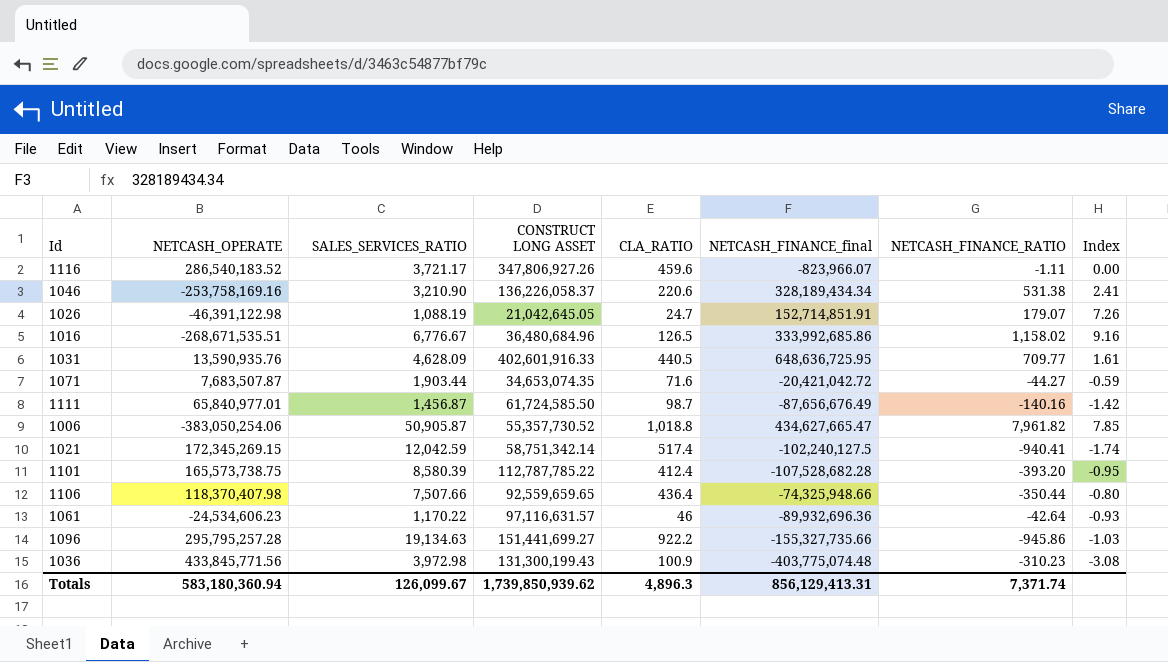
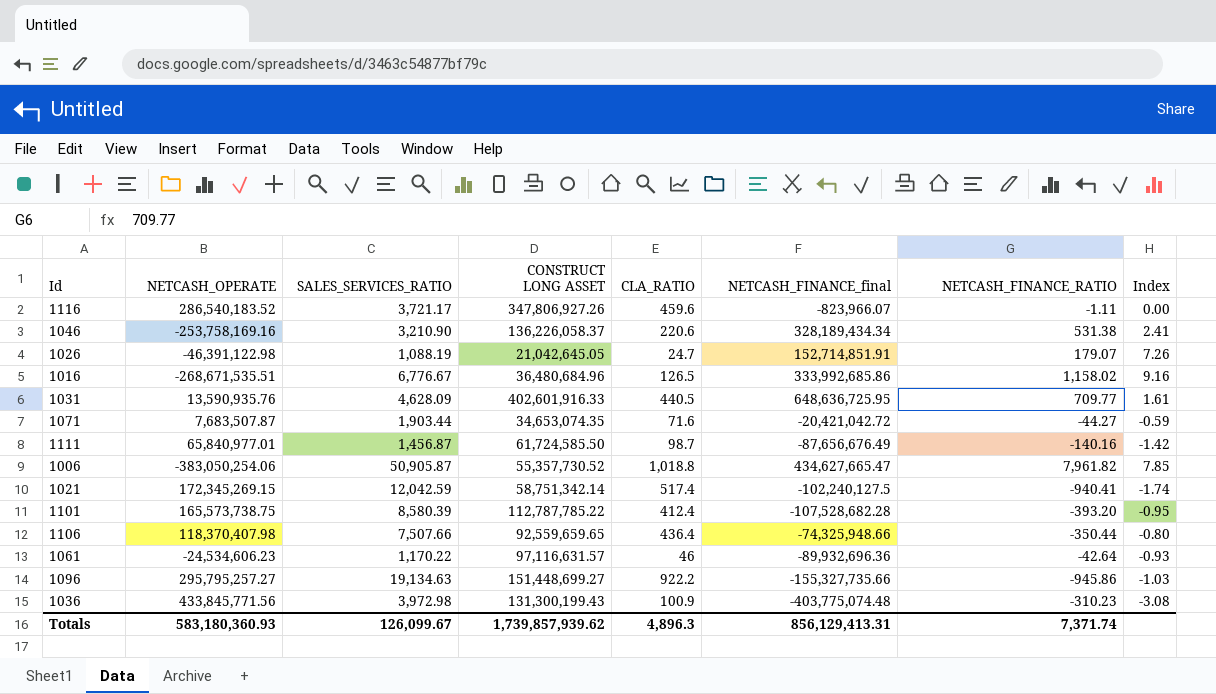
1096 | NETCASH_OPERATE: 295,795,257.28 -> 295,795,257.27
1096 | CONSTRUCT LONG ASSET: 151,441,699.27 -> 151,448,699.27
Totals | NETCASH_OPERATE: 583,180,360.94 -> 583,180,360.93
Totals | CONSTRUCT LONG ASSET: 1,739,850,939.62 -> 1,739,857,939.62

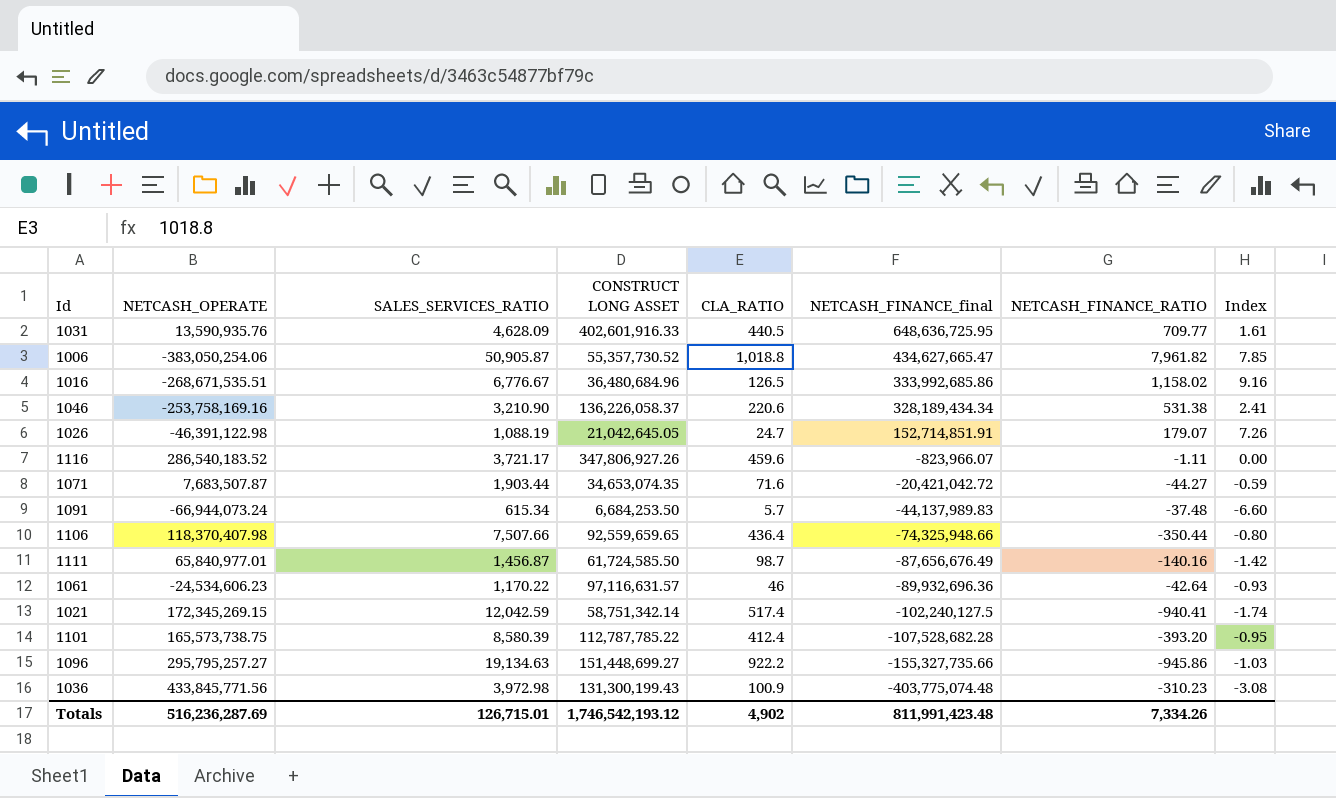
row order: none -> NETCASH_FINANCE_final descending
row 1091: none -> -66,944,073.24 | 615.34 | 6,684,253.50 | 5.7 | -44,137,989.83 | -37.48 | -6.60
Totals | NETCASH_OPERATE: 583,180,360.93 -> 516,236,287.69
Totals | SALES_SERVICES_RATIO: 126,099.67 -> 126,715.01
Totals | CONSTRUCT LONG ASSET: 1,739,857,939.62 -> 1,746,542,193.12
Totals | CLA_RATIO: 4,896.3 -> 4,902
Totals | NETCASH_FINANCE_final: 856,129,413.31 -> 811,991,423.48
Totals | NETCASH_FINANCE_RATIO: 7,371.74 -> 7,334.26

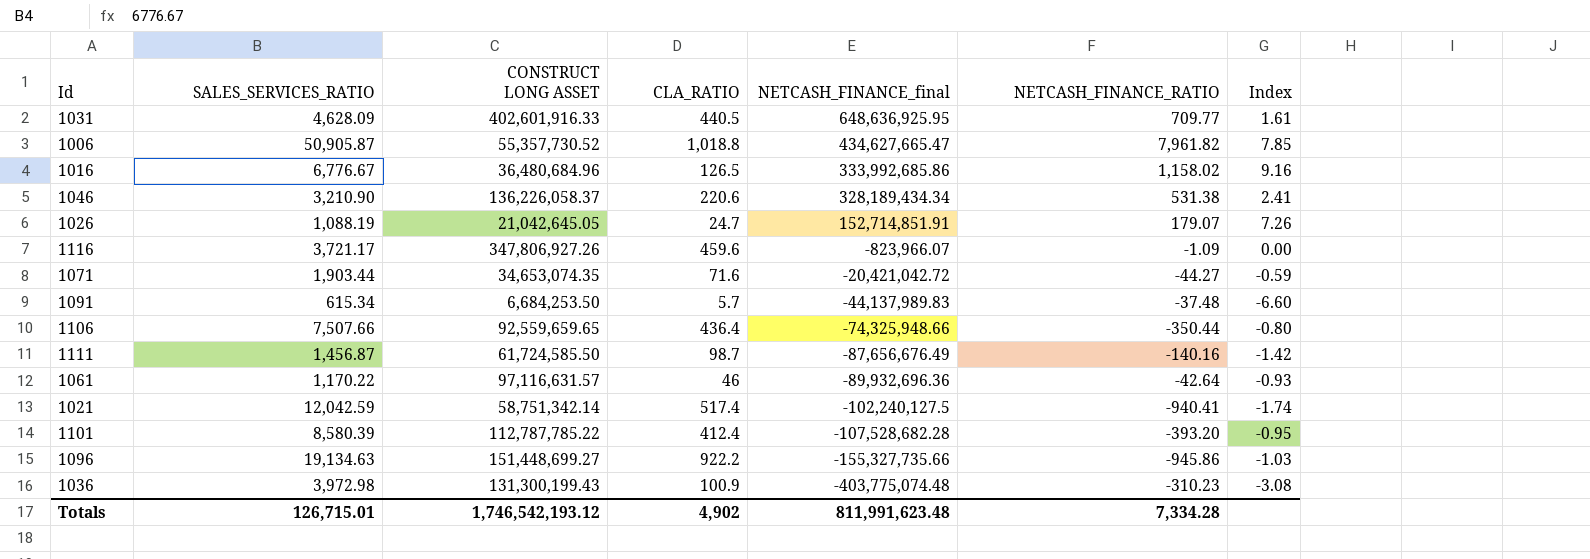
column NETCASH_OPERATE | position: 2 -> none
1031 | NETCASH_FINANCE_final: 648,636,725.95 -> 648,636,925.95
1116 | NETCASH_FINANCE_RATIO: -1.11 -> -1.09
Totals | NETCASH_FINANCE_final: 811,991,423.48 -> 811,991,623.48
Totals | NETCASH_FINANCE_RATIO: 7,334.26 -> 7,334.28

